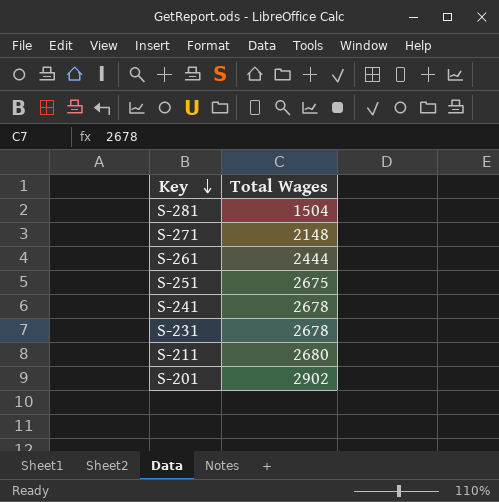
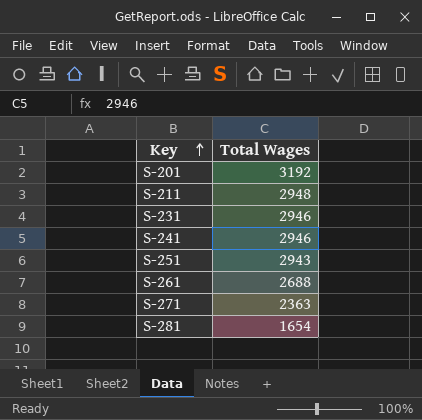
row order: Key descending -> Key ascending
S-201 | Total Wages: 2902 -> 3192
S-211 | Total Wages: 2680 -> 2948
S-231 | Total Wages: 2678 -> 2946
S-241 | Total Wages: 2678 -> 2946
S-251 | Total Wages: 2675 -> 2943
S-261 | Total Wages: 2444 -> 2688
S-271 | Total Wages: 2148 -> 2363
S-281 | Total Wages: 1504 -> 1654

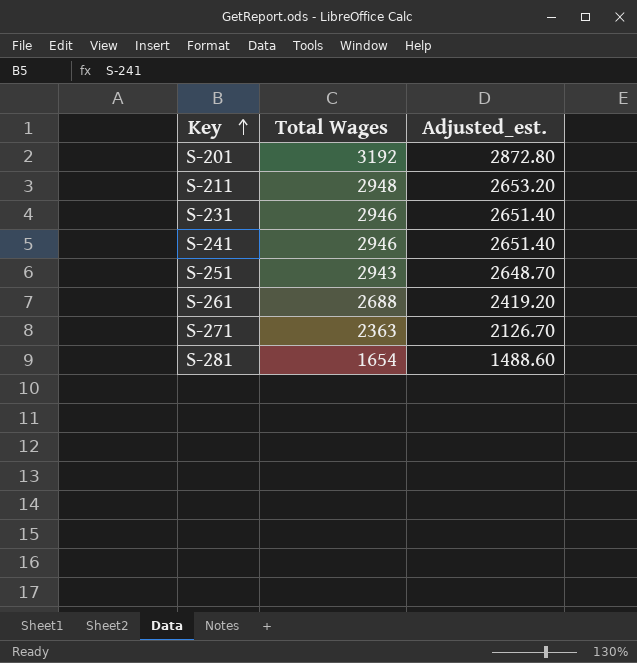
column Adjusted_est. | formula: none -> [Total Wages] * 0.9

